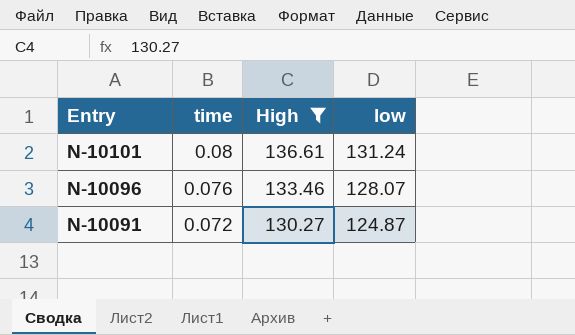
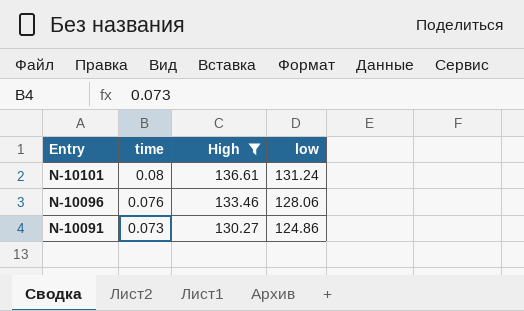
N-10096 | low: 128.07 -> 128.06
N-10091 | time: 0.072 -> 0.073
N-10091 | low: 124.87 -> 124.86

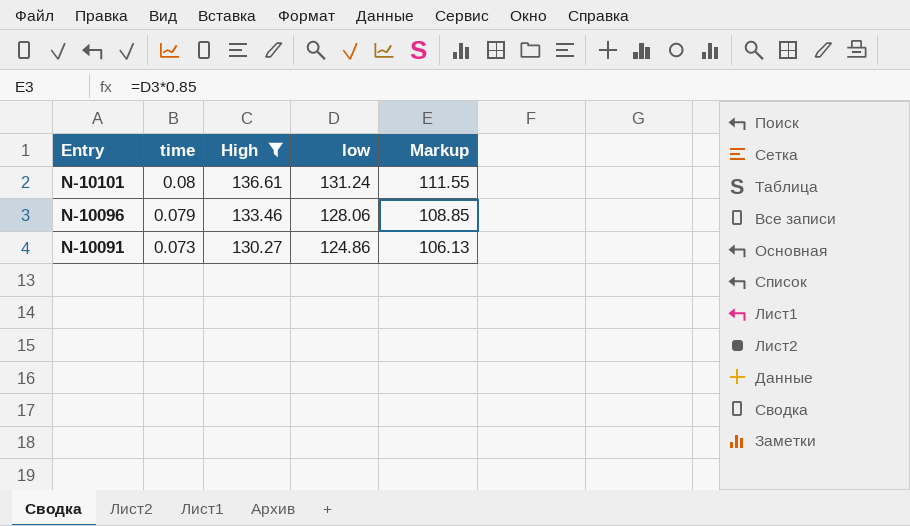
column Markup | formula: none -> [low] * 0.85
N-10096 | time: 0.076 -> 0.079

